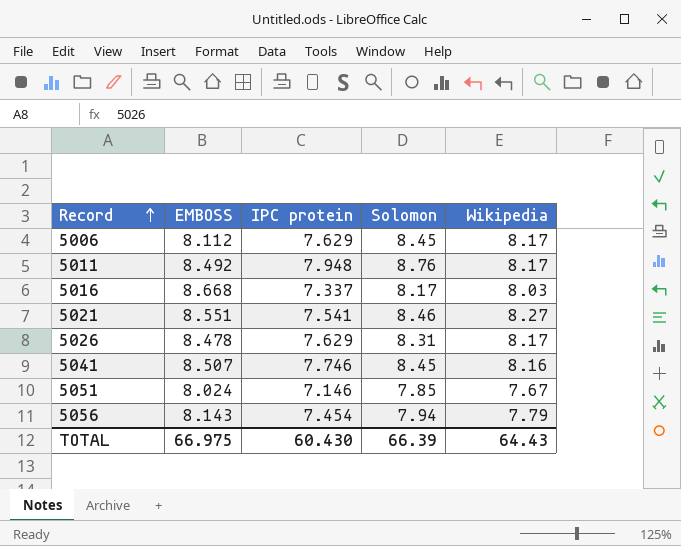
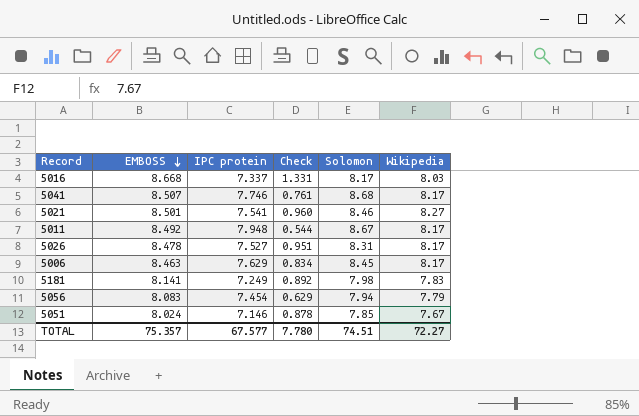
row order: Record ascending -> EMBOSS descending
column Check | formula: none -> [EMBOSS] - [IPC protein]
5041 | Solomon: 8.45 -> 8.68
5041 | Wikipedia: 8.16 -> 8.17
5021 | EMBOSS: 8.551 -> 8.501
5011 | Solomon: 8.76 -> 8.67
5026 | IPC protein: 7.629 -> 7.527
5006 | EMBOSS: 8.112 -> 8.463
row 5181: none -> 8.141 | 7.249 | 0.892 | 7.98 | 7.83
5056 | EMBOSS: 8.143 -> 8.083
TOTAL | EMBOSS: 66.975 -> 75.357
TOTAL | IPC protein: 60.430 -> 67.577
TOTAL | Solomon: 66.39 -> 74.51
TOTAL | Wikipedia: 64.43 -> 72.27

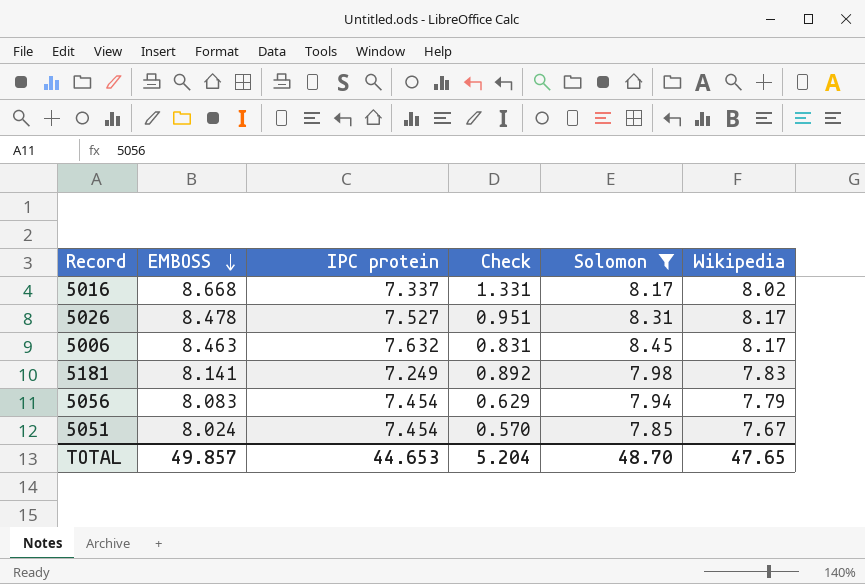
filter: none -> Solomon <= 8.45
5016 | Wikipedia: 8.03 -> 8.02
5006 | IPC protein: 7.629 -> 7.632
5006 | Check: 0.834 -> 0.831
5051 | IPC protein: 7.146 -> 7.454
5051 | Check: 0.878 -> 0.570
TOTAL | EMBOSS: 75.357 -> 49.857
TOTAL | IPC protein: 67.577 -> 44.653
TOTAL | Check: 7.780 -> 5.204
TOTAL | Solomon: 74.51 -> 48.70
TOTAL | Wikipedia: 72.27 -> 47.65

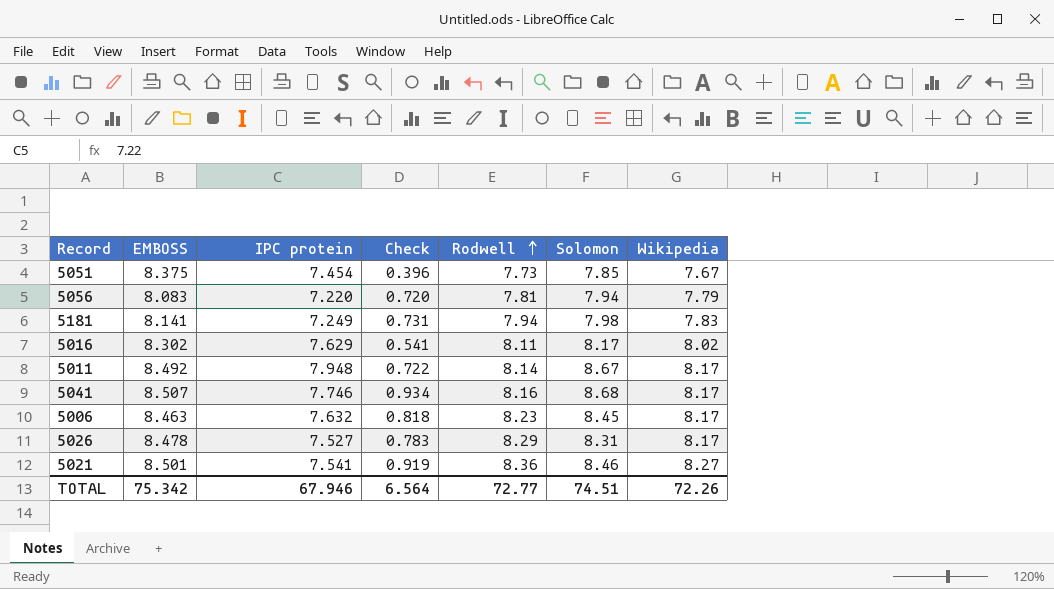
filter: Solomon <= 8.45 -> none
row order: EMBOSS descending -> Rodwell ascending
column Check | formula: [EMBOSS] - [IPC protein] -> [Solomon] - [IPC protein]
column Rodwell | position: none -> 5
5051 | EMBOSS: 8.024 -> 8.375
5056 | IPC protein: 7.454 -> 7.220
5016 | EMBOSS: 8.668 -> 8.302
5016 | IPC protein: 7.337 -> 7.629
TOTAL | EMBOSS: 49.857 -> 75.342
TOTAL | IPC protein: 44.653 -> 67.946
TOTAL | Check: 5.204 -> 6.564
TOTAL | Solomon: 48.70 -> 74.51
TOTAL | Wikipedia: 47.65 -> 72.26

